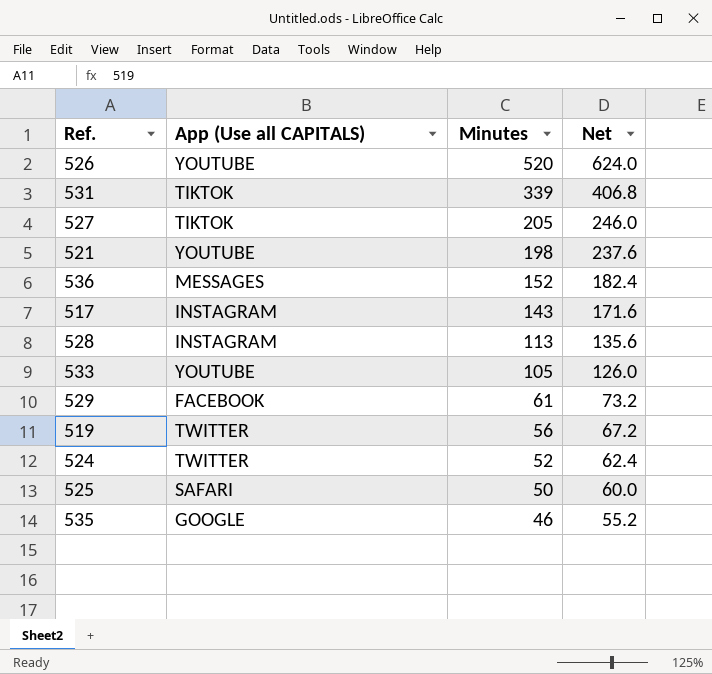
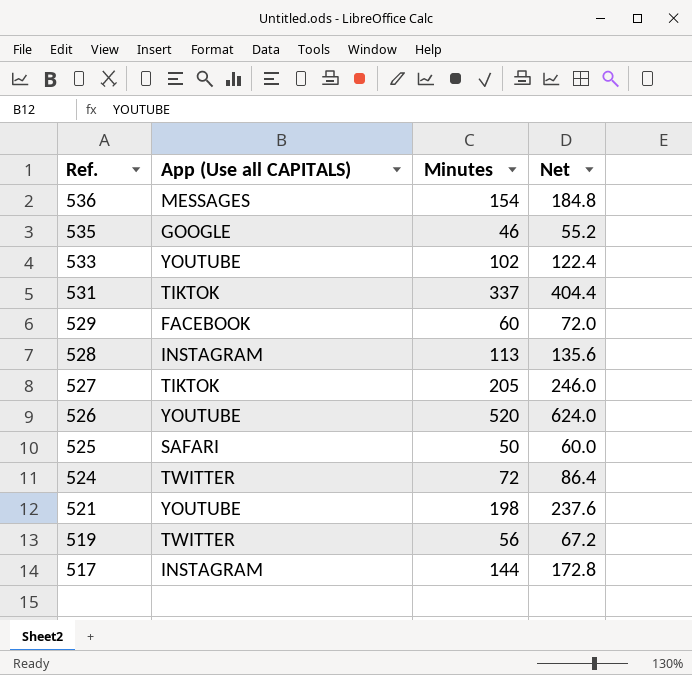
row order: Minutes descending -> Ref. descending
536 | Minutes: 152 -> 154
536 | Net: 182.4 -> 184.8
533 | Minutes: 105 -> 102
533 | Net: 126.0 -> 122.4
531 | Minutes: 339 -> 337
531 | Net: 406.8 -> 404.4
529 | Minutes: 61 -> 60
529 | Net: 73.2 -> 72.0
524 | Minutes: 52 -> 72
524 | Net: 62.4 -> 86.4
517 | Minutes: 143 -> 144
517 | Net: 171.6 -> 172.8

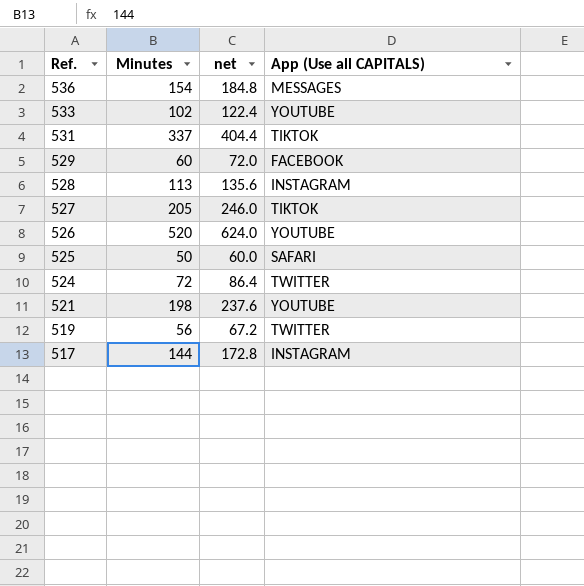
column name: Net -> net
column App (Use all CAPITALS) | position: 2 -> 4
row 535: GOOGLE | 46 | 55.2 -> none

